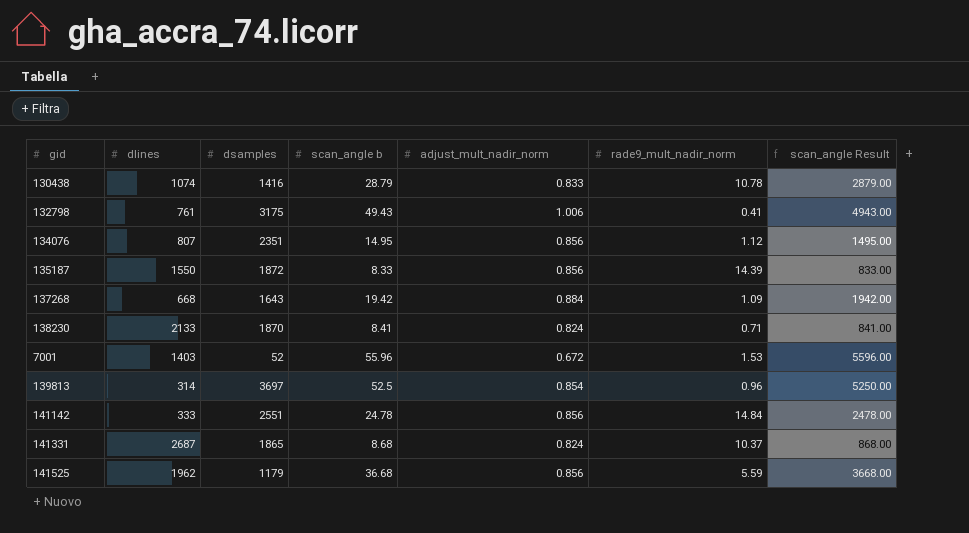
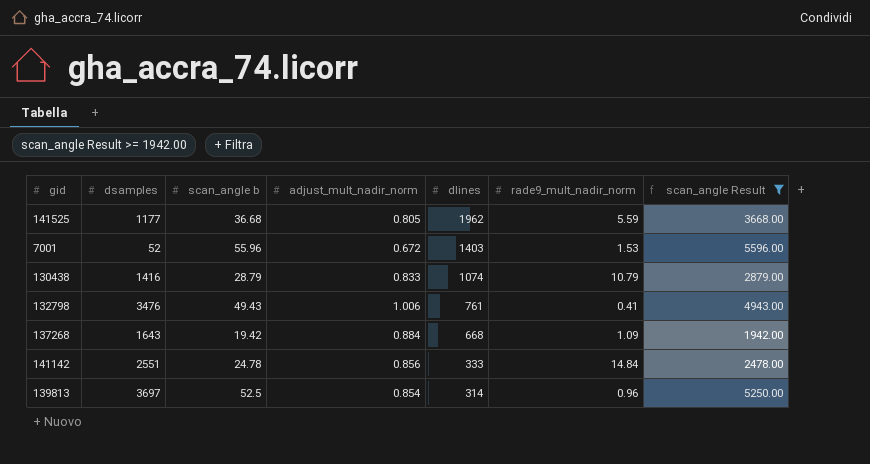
filter: none -> scan_angle Result >= 1942.00
row order: none -> dlines descending
column dlines | position: 2 -> 5
141525 | dsamples: 1179 -> 1177
141525 | adjust_mult_nadir_norm: 0.856 -> 0.805
130438 | rade9_mult_nadir_norm: 10.78 -> 10.79
132798 | dsamples: 3175 -> 3476

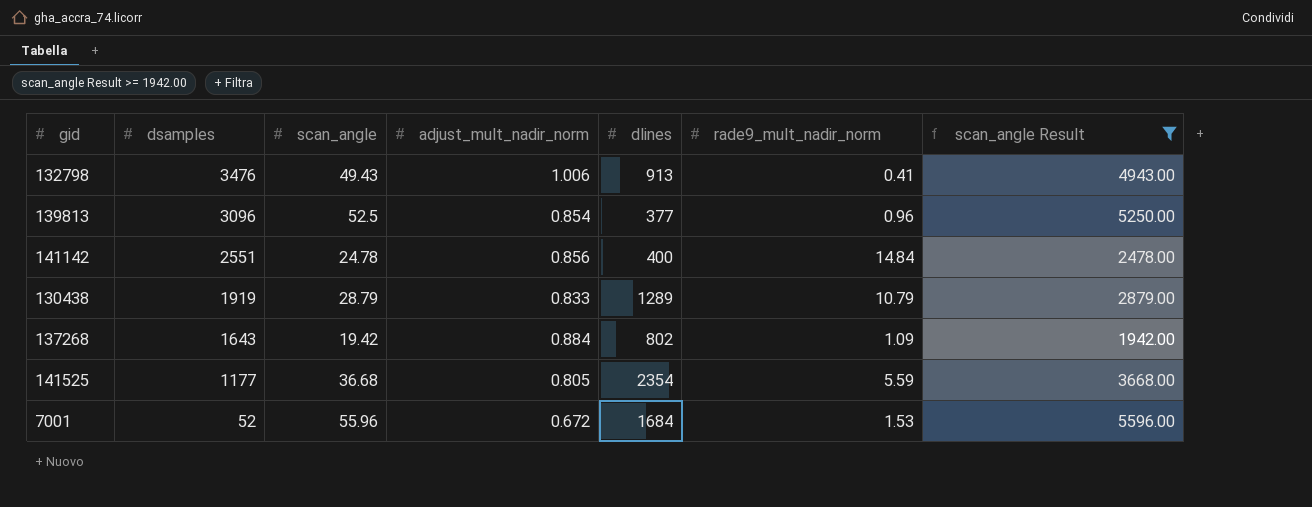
row order: dlines descending -> dsamples descending
column name: scan_angle b -> scan_angle
132798 | dlines: 761 -> 913
139813 | dsamples: 3697 -> 3096
139813 | dlines: 314 -> 377
141142 | dlines: 333 -> 400
130438 | dsamples: 1416 -> 1919
130438 | dlines: 1074 -> 1289
137268 | dlines: 668 -> 802
141525 | dlines: 1962 -> 2354
7001 | dlines: 1403 -> 1684

